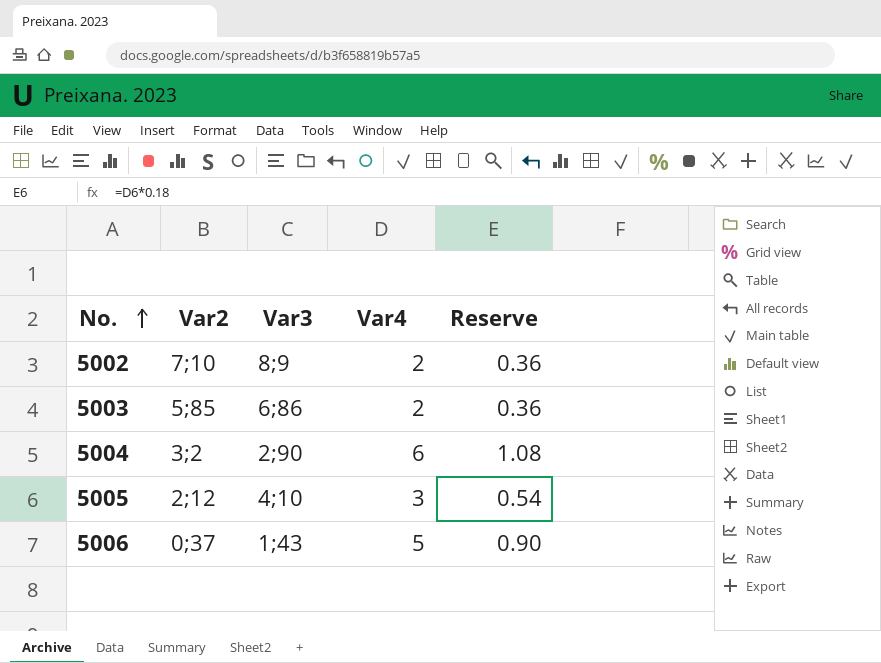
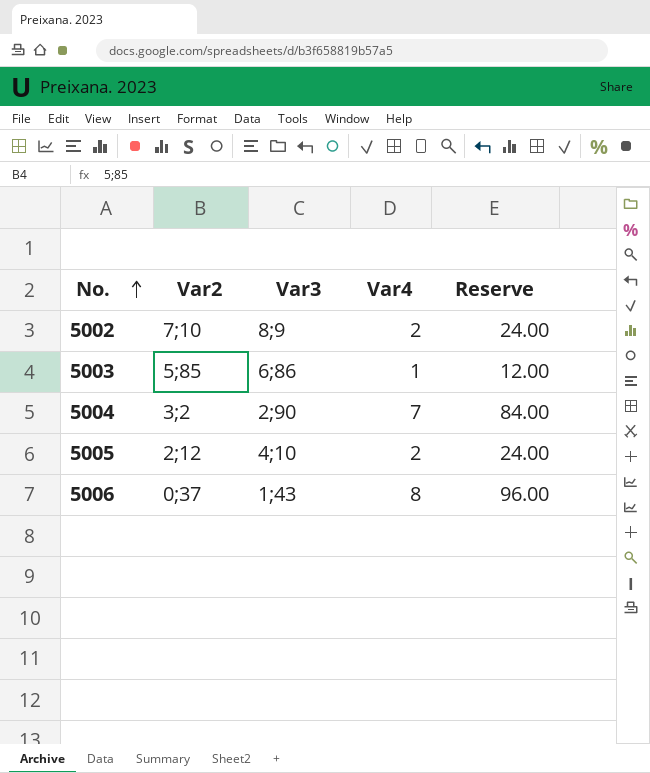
column Reserve | formula: [Var4] * 0.18 -> [Var4] * 12
5003 | Var4: 2 -> 1
5004 | Var4: 6 -> 7
5005 | Var4: 3 -> 2
5006 | Var4: 5 -> 8

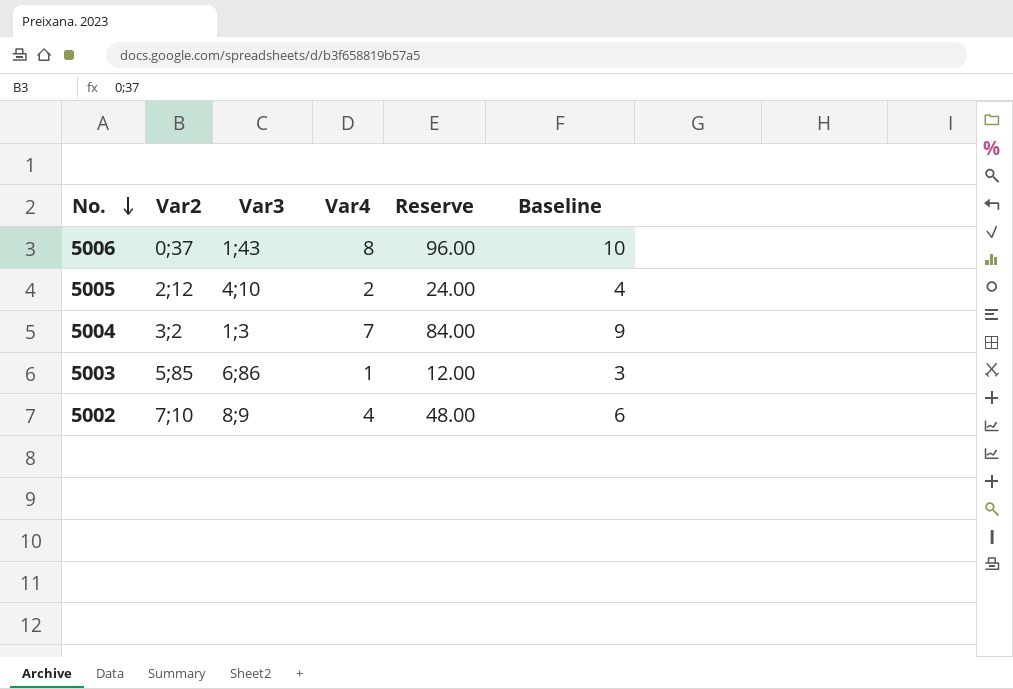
row order: No. ascending -> No. descending
column Baseline | formula: none -> [Var4] + 2
5004 | Var3: 2;90 -> 1;3
5002 | Var4: 2 -> 4
5002 | Reserve: 24.00 -> 48.00

